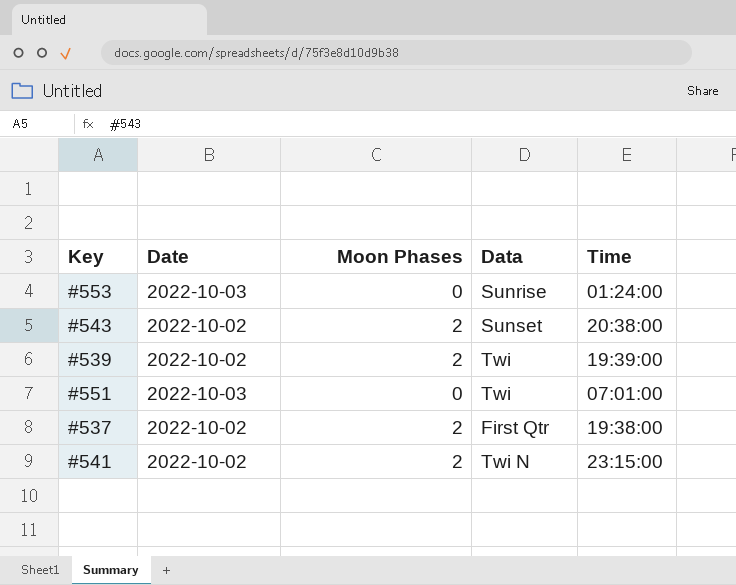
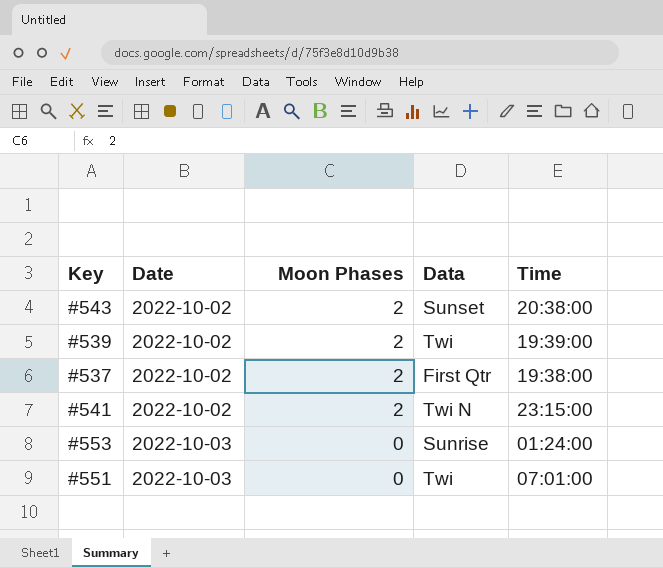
row order: none -> Date ascending

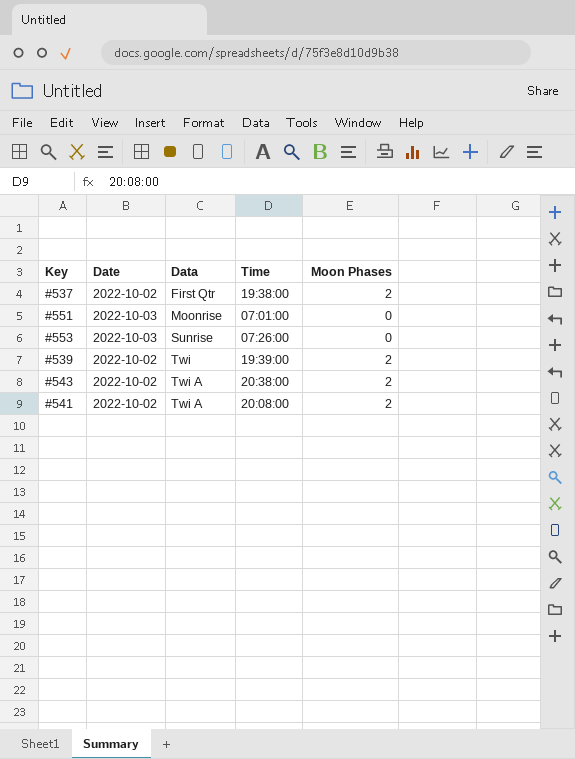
row order: Date ascending -> Data ascending
column Moon Phases | position: 3 -> 5
#551 | Data: Twi -> Moonrise
#553 | Time: 01:24:00 -> 07:26:00
#543 | Data: Sunset -> Twi A
#541 | Data: Twi N -> Twi A
#541 | Time: 23:15:00 -> 20:08:00

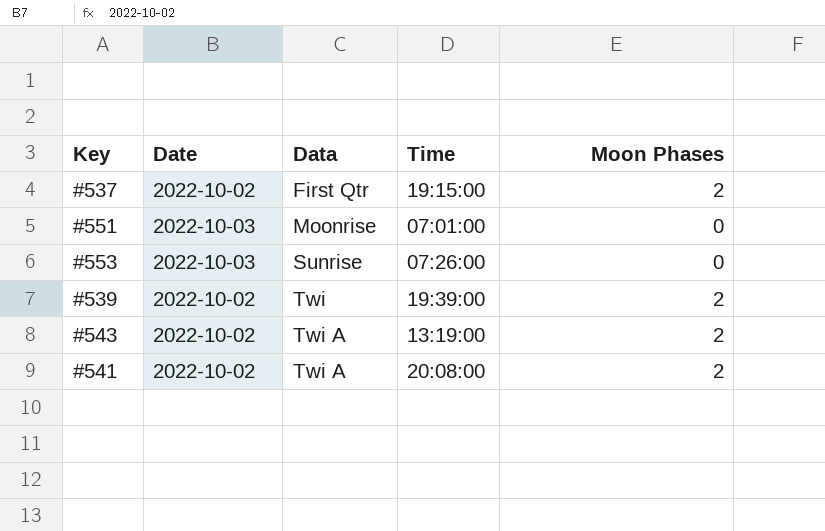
#537 | Time: 19:38:00 -> 19:15:00
#543 | Time: 20:38:00 -> 13:19:00

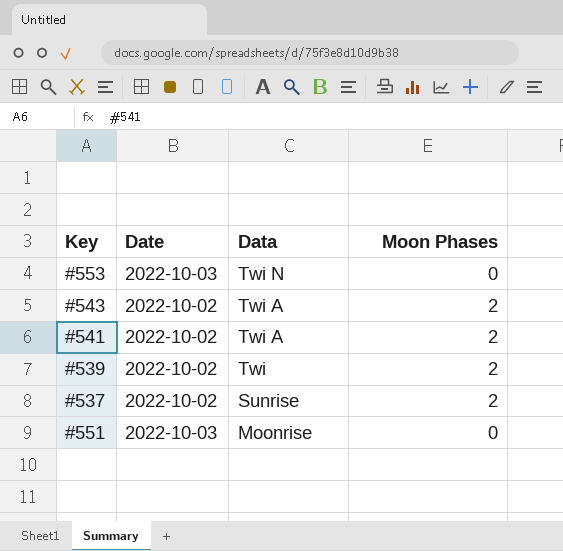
row order: Data ascending -> Data descending
column Time | position: 4 -> none
#553 | Data: Sunrise -> Twi N
#537 | Data: First Qtr -> Sunrise

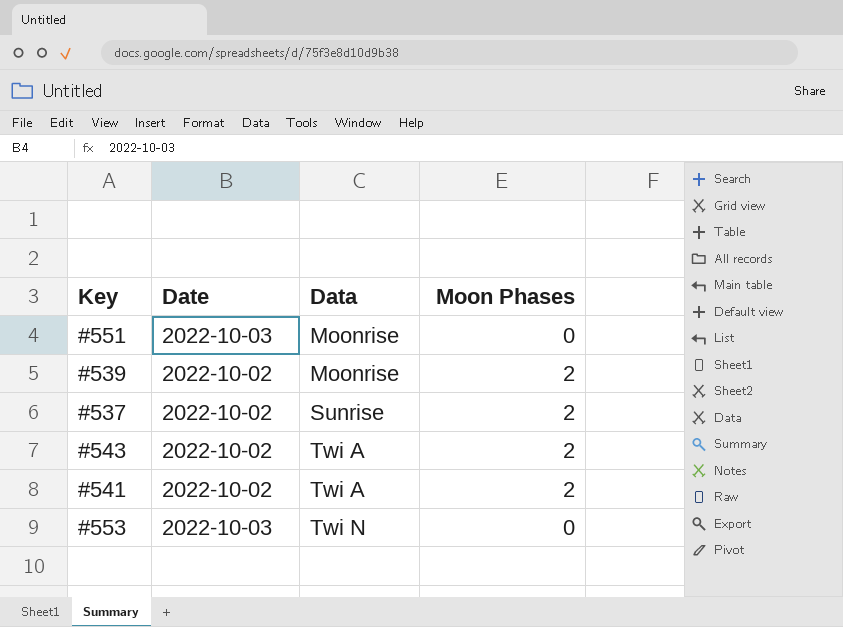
row order: Data descending -> Data ascending
#539 | Data: Twi -> Moonrise

